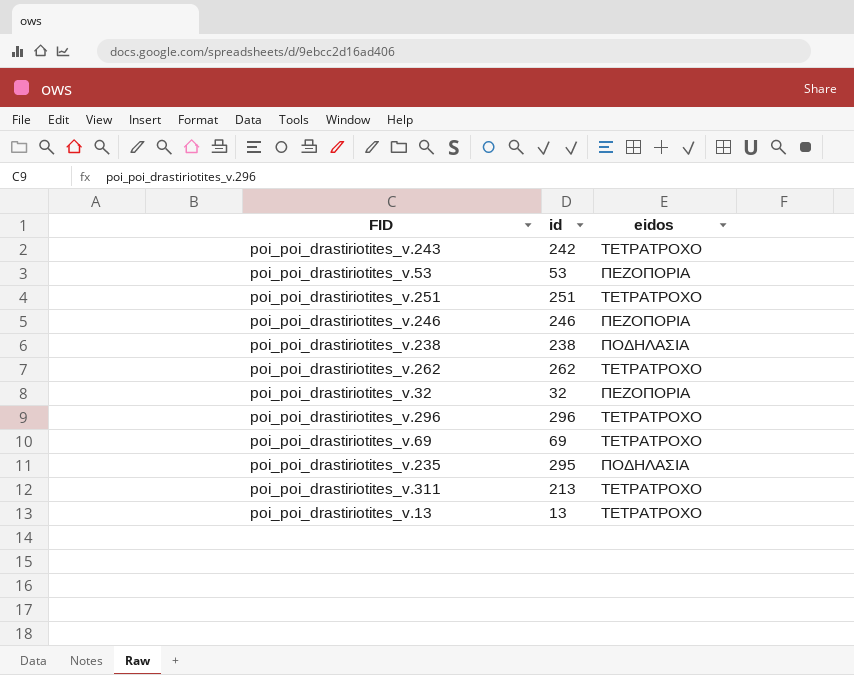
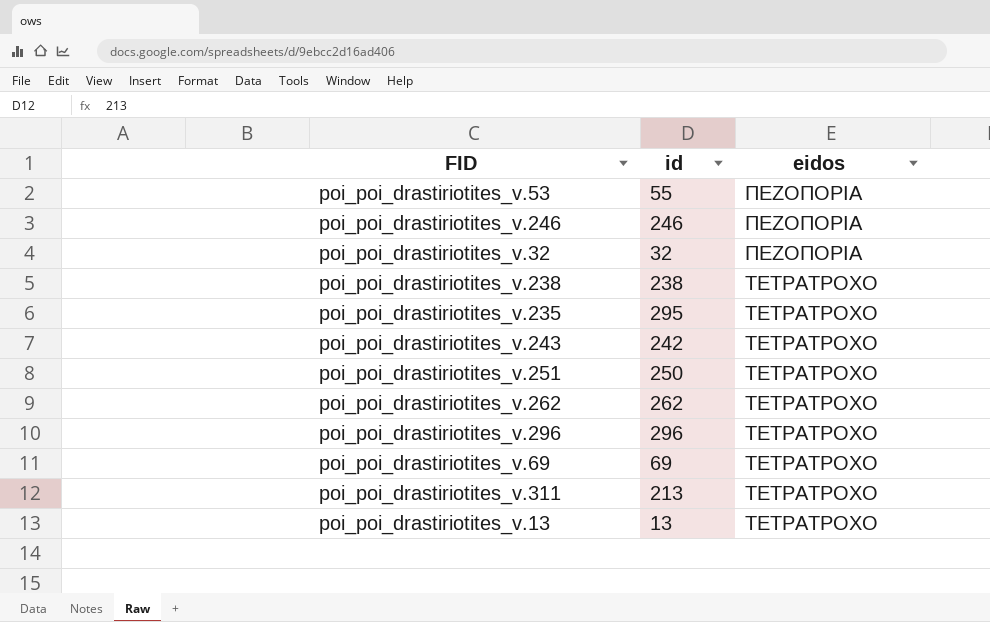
row order: none -> eidos ascending
poi_poi_drastiriotites_v.53 | id: 53 -> 55
poi_poi_drastiriotites_v.238 | eidos: ΠΟΔΗΛΑΣΙΑ -> ΤΕΤΡΑΤΡΟΧΟ
poi_poi_drastiriotites_v.235 | eidos: ΠΟΔΗΛΑΣΙΑ -> ΤΕΤΡΑΤΡΟΧΟ
poi_poi_drastiriotites_v.251 | id: 251 -> 250

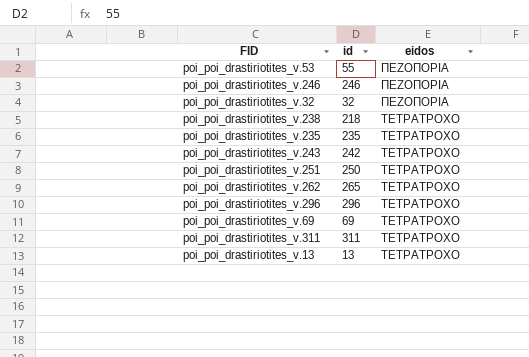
poi_poi_drastiriotites_v.238 | id: 238 -> 218
poi_poi_drastiriotites_v.235 | id: 295 -> 235
poi_poi_drastiriotites_v.262 | id: 262 -> 265
poi_poi_drastiriotites_v.311 | id: 213 -> 311

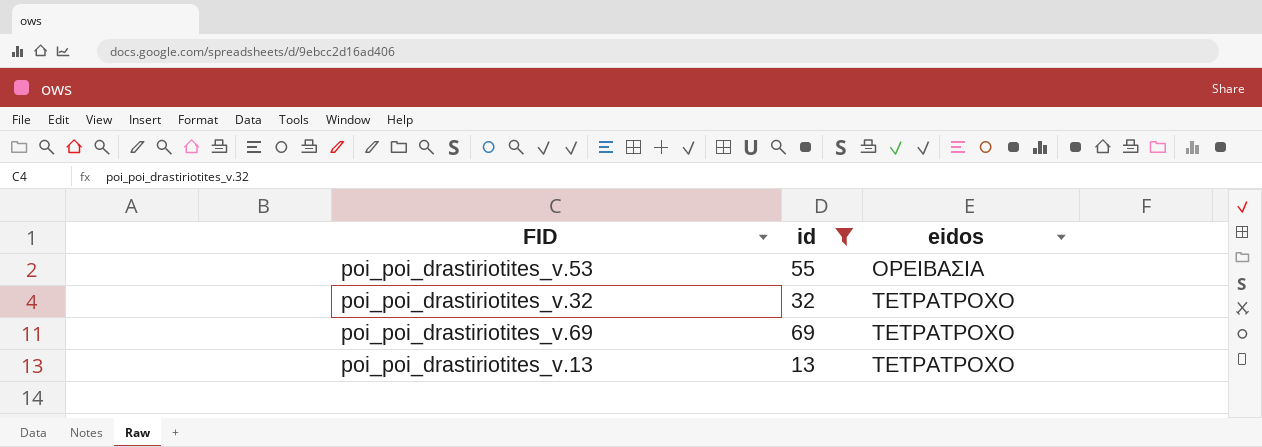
filter: none -> id <= 69
poi_poi_drastiriotites_v.53 | eidos: ΠΕΖΟΠΟΡΙΑ -> ΟΡΕΙΒΑΣΙΑ
poi_poi_drastiriotites_v.32 | eidos: ΠΕΖΟΠΟΡΙΑ -> ΤΕΤΡΑΤΡΟΧΟ

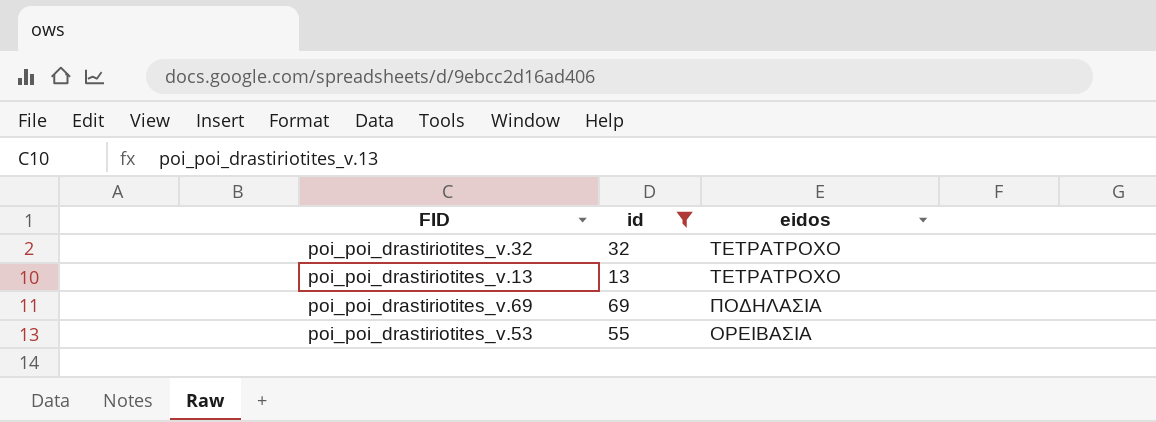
row order: eidos ascending -> eidos descending
poi_poi_drastiriotites_v.69 | eidos: ΤΕΤΡΑΤΡΟΧΟ -> ΠΟΔΗΛΑΣΙΑ

